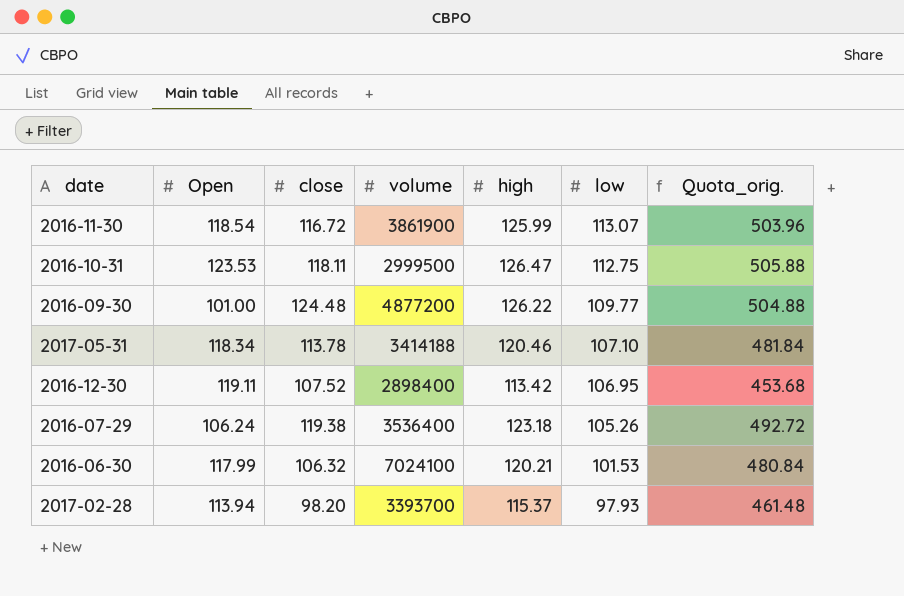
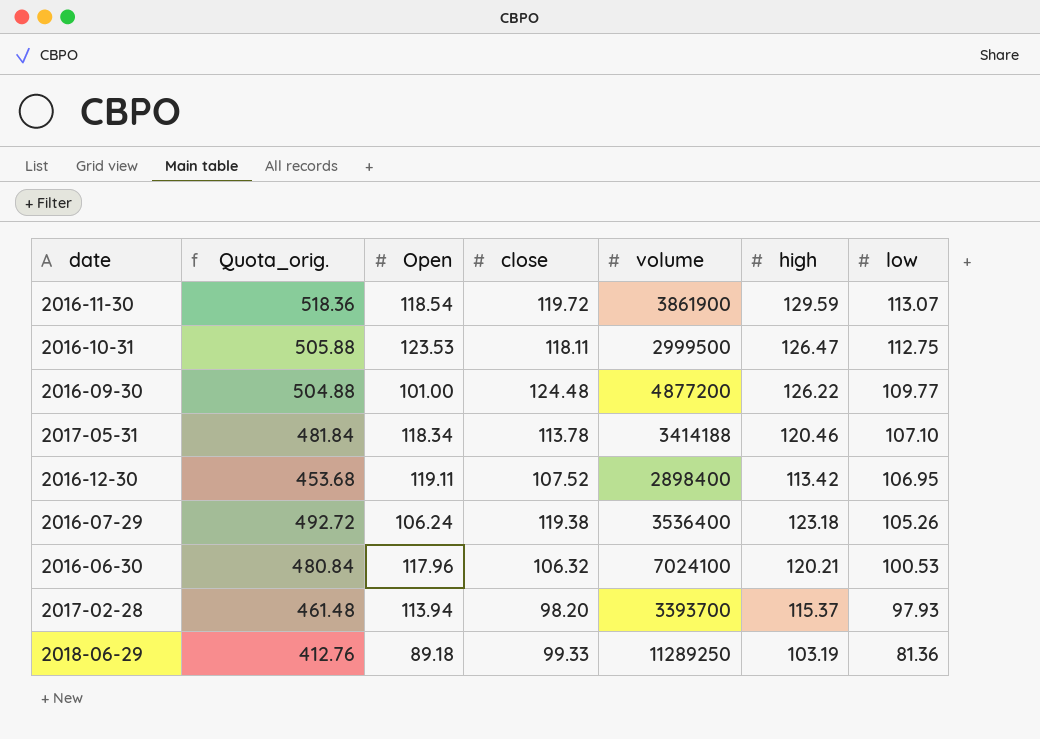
column Quota_orig. | position: 7 -> 2
2016-11-30 | Quota_orig.: 503.96 -> 518.36
2016-11-30 | close: 116.72 -> 119.72
2016-11-30 | high: 125.99 -> 129.59
2016-06-30 | Open: 117.99 -> 117.96
2016-06-30 | low: 101.53 -> 100.53
row 2018-06-29: none -> 412.76 | 89.18 | 99.33 | 11289250 | 103.19 | 81.36

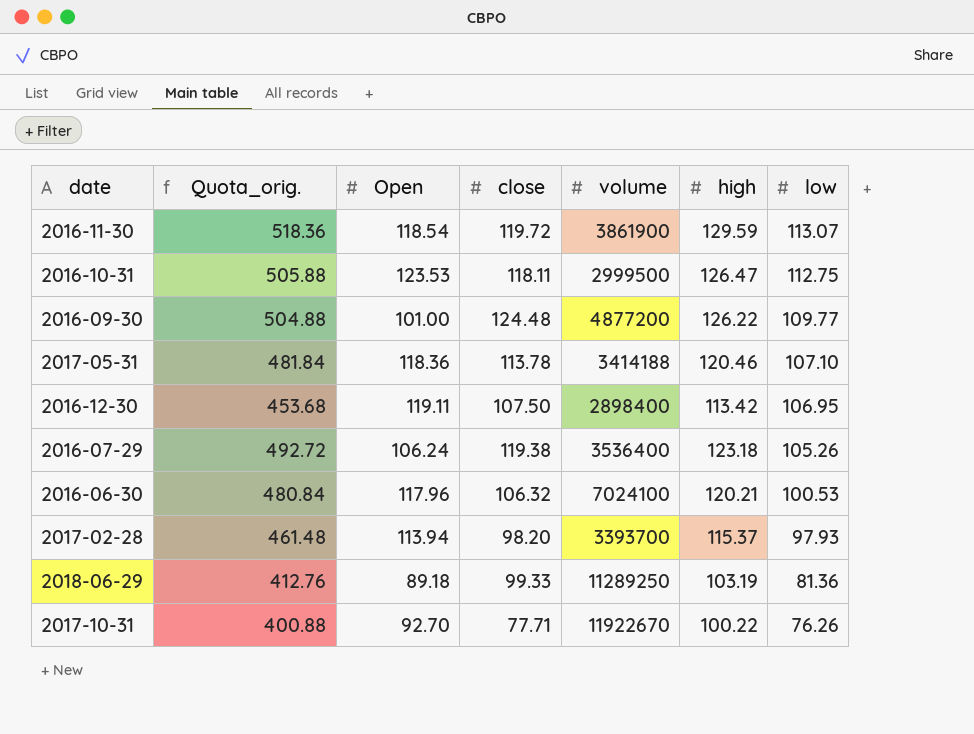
2017-05-31 | Open: 118.34 -> 118.36
2016-12-30 | close: 107.52 -> 107.50
row 2017-10-31: none -> 400.88 | 92.70 | 77.71 | 11922670 | 100.22 | 76.26

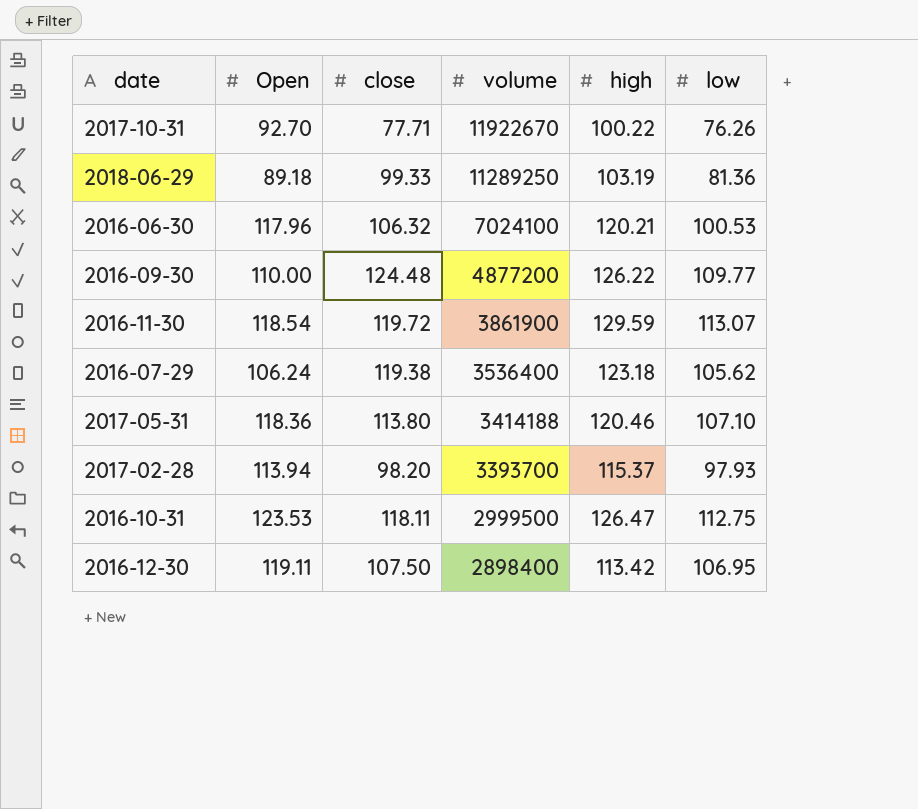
row order: low descending -> volume descending
column Quota_orig. | formula: [high] * 4 -> none
2016-09-30 | Open: 101.00 -> 110.00
2016-07-29 | low: 105.26 -> 105.62
2017-05-31 | close: 113.78 -> 113.80

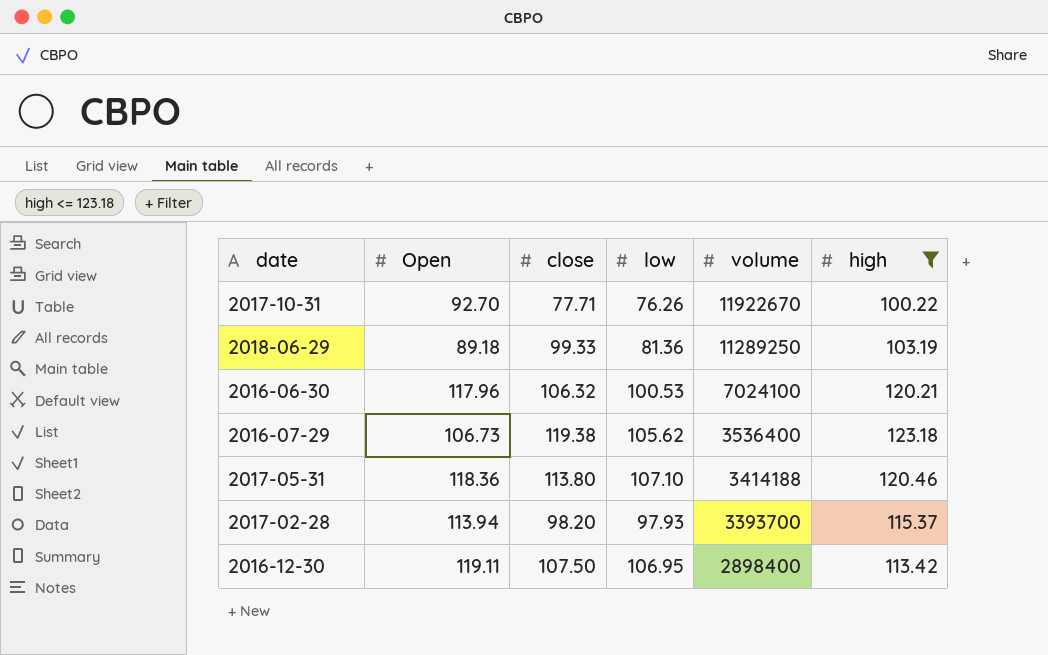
filter: none -> high <= 123.18
column low | position: 6 -> 4
2016-07-29 | Open: 106.24 -> 106.73

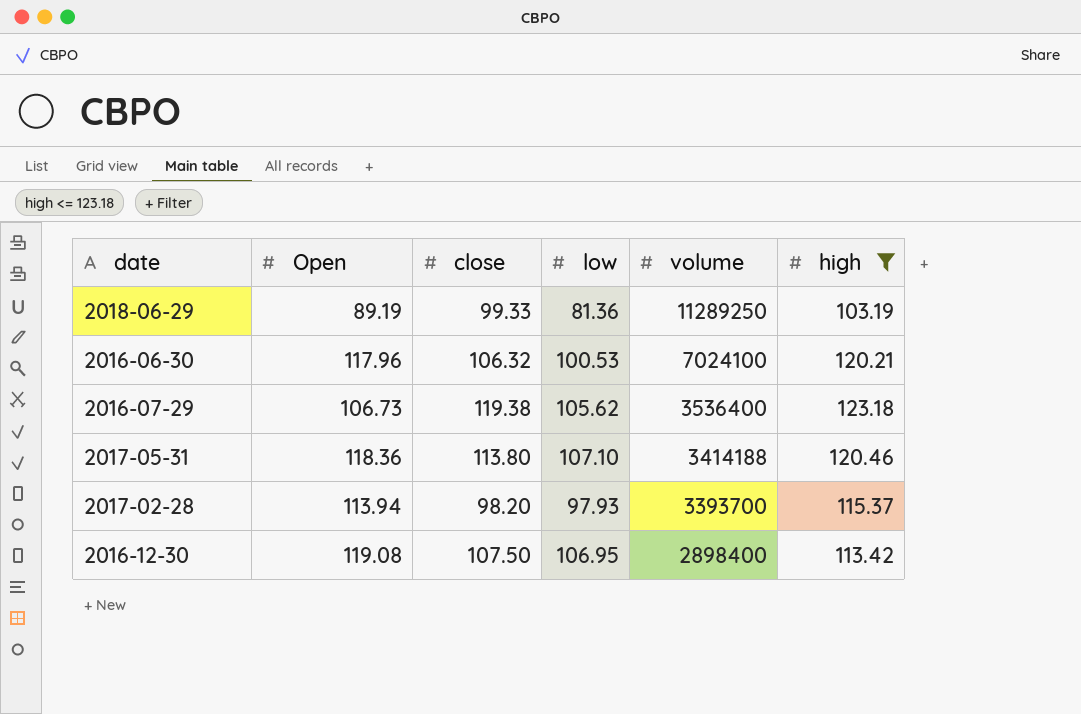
row 2017-10-31: 92.70 | 77.71 | 76.26 | 11922670 | 100.22 -> none
2018-06-29 | Open: 89.18 -> 89.19
2016-12-30 | Open: 119.11 -> 119.08

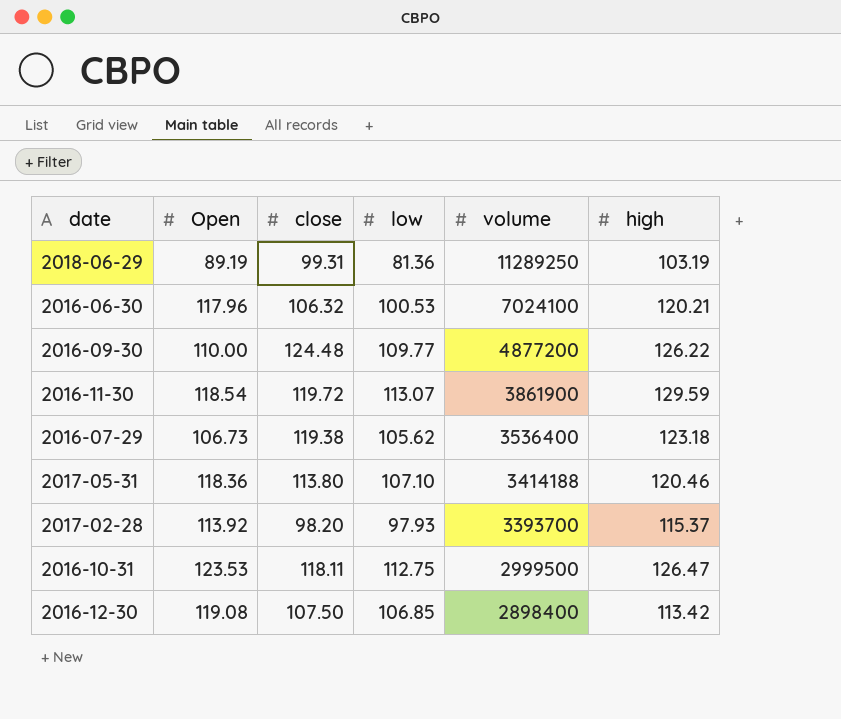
filter: high <= 123.18 -> none
2018-06-29 | close: 99.33 -> 99.31
2017-02-28 | Open: 113.94 -> 113.92
2016-12-30 | low: 106.95 -> 106.85

